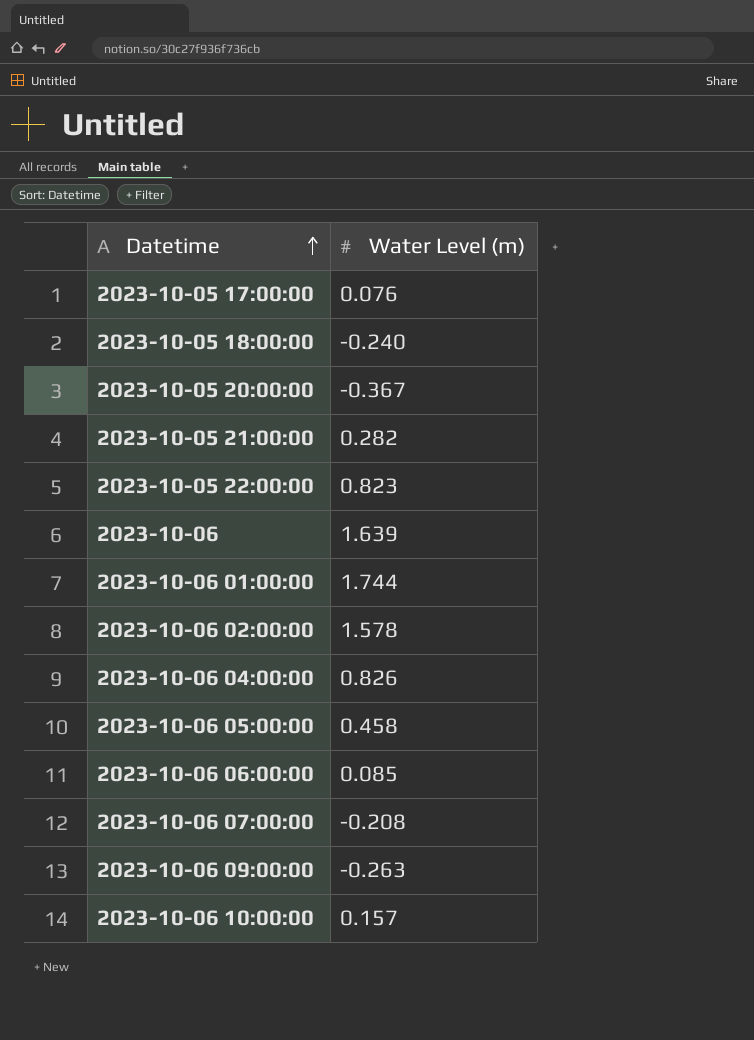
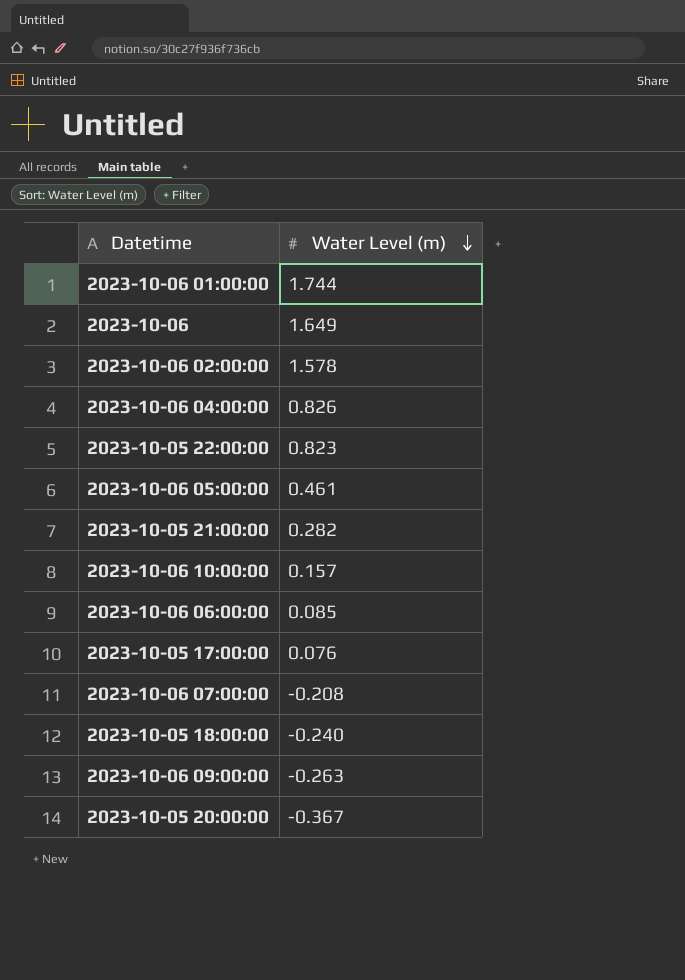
row order: Datetime ascending -> Water Level (m) descending
2023-10-06 | Water Level (m): 1.639 -> 1.649
2023-10-06 05:00:00 | Water Level (m): 0.458 -> 0.461

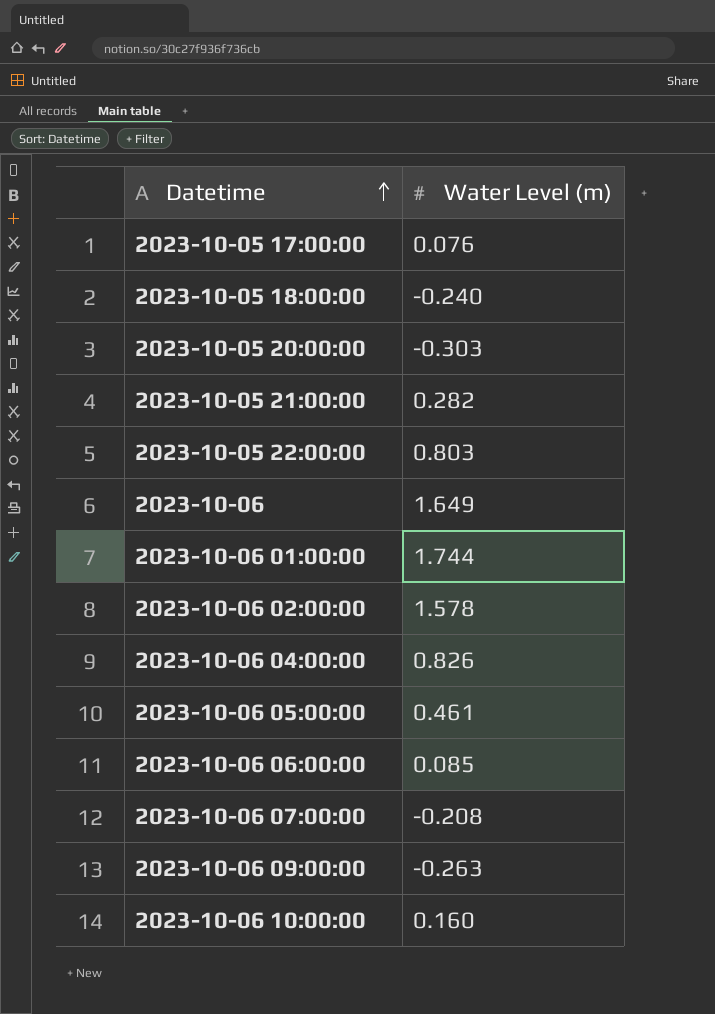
row order: Water Level (m) descending -> Datetime ascending
2023-10-05 20:00:00 | Water Level (m): -0.367 -> -0.303
2023-10-05 22:00:00 | Water Level (m): 0.823 -> 0.803
2023-10-06 10:00:00 | Water Level (m): 0.157 -> 0.160

